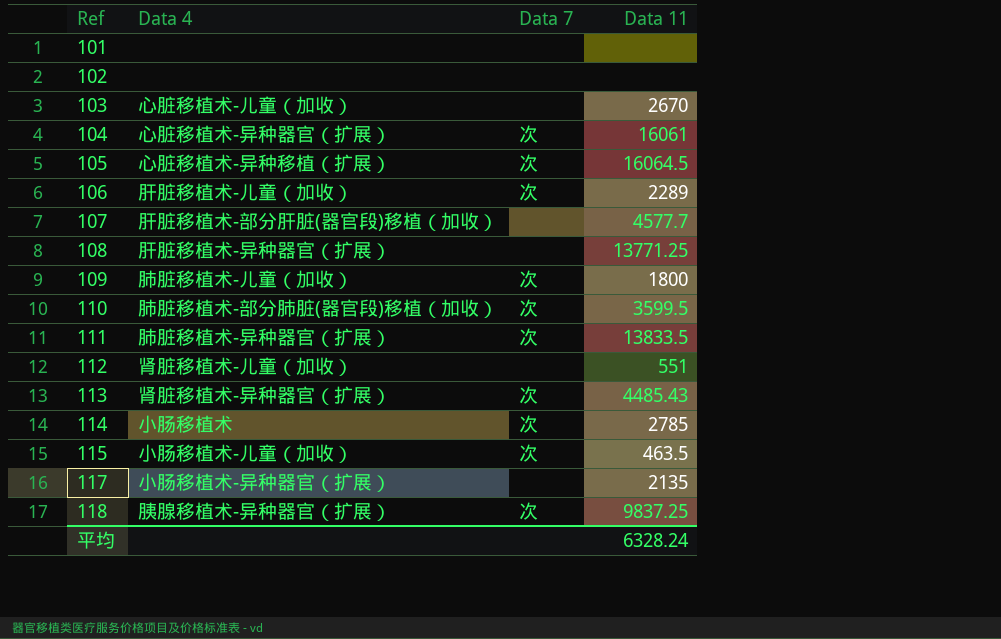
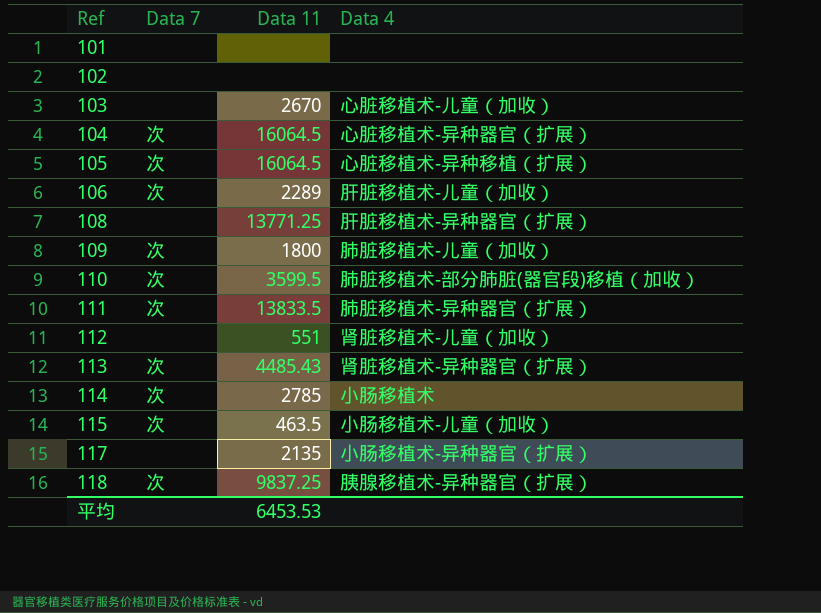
column Data 4 | position: 2 -> 4
row 107: 肝脏移植术-部分肝脏(器官段)移植（加收） | none | 4577.7 -> none
104 | Data 11: 16061 -> 16064.5
平均 | Data 11: 6328.24 -> 6453.53

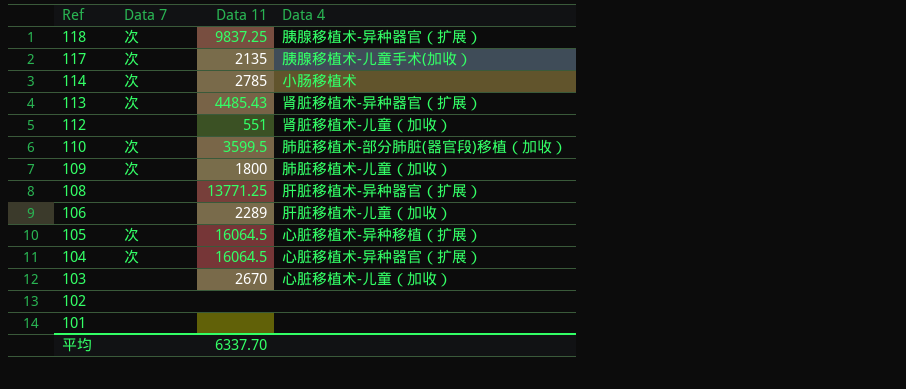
row order: Ref ascending -> Ref descending
row 111: 次 | 13833.5 | 肺脏移植术-异种器官（扩展） -> none
row 115: 次 | 463.5 | 小肠移植术-儿童（加收） -> none
117 | Data 7: none -> 次
117 | Data 4: 小肠移植术-异种器官（扩展） -> 胰腺移植术-儿童手术(加收）
106 | Data 7: 次 -> none
平均 | Data 11: 6453.53 -> 6337.70

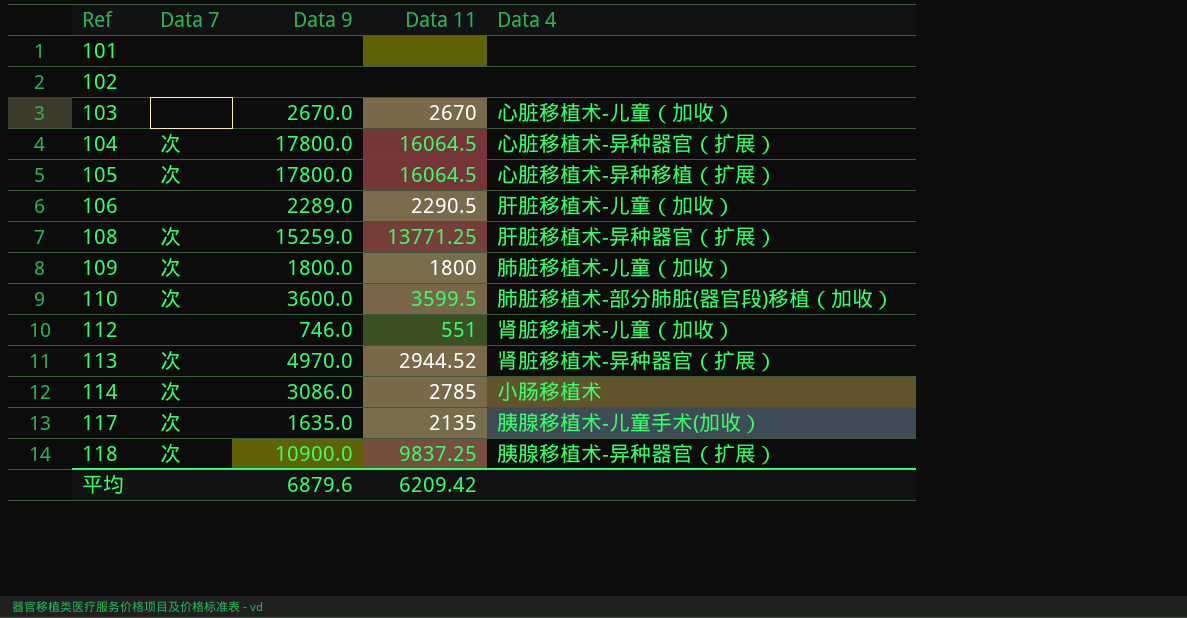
row order: Ref descending -> Ref ascending
column Data 9 | position: none -> 3
106 | Data 11: 2289 -> 2290.5
108 | Data 7: none -> 次
113 | Data 11: 4485.43 -> 2944.52
平均 | Data 11: 6337.70 -> 6209.42

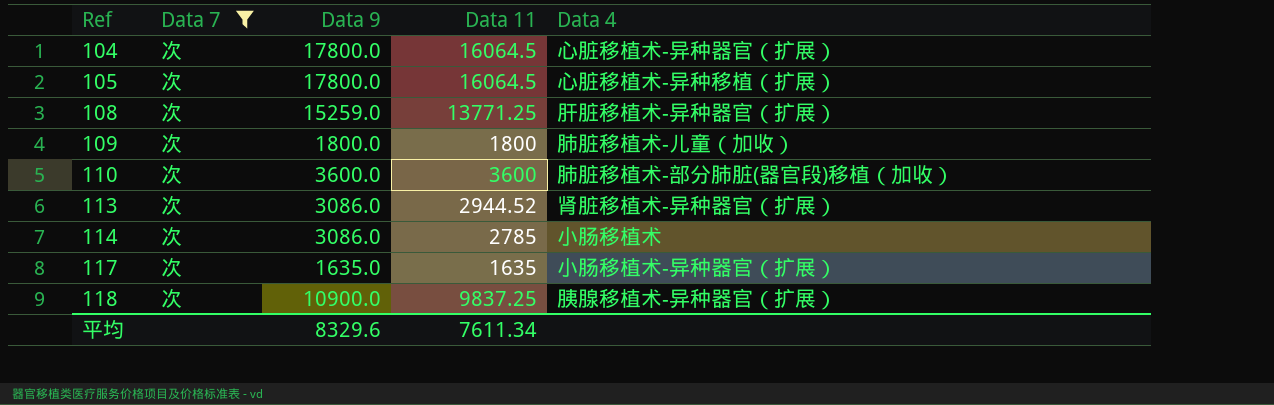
filter: none -> Data 7 = 次
110 | Data 11: 3599.5 -> 3600
113 | Data 9: 4970.0 -> 3086.0
117 | Data 11: 2135 -> 1635
117 | Data 4: 胰腺移植术-儿童手术(加收） -> 小肠移植术-异种器官（扩展）
平均 | Data 9: 6879.6 -> 8329.6
平均 | Data 11: 6209.42 -> 7611.34

